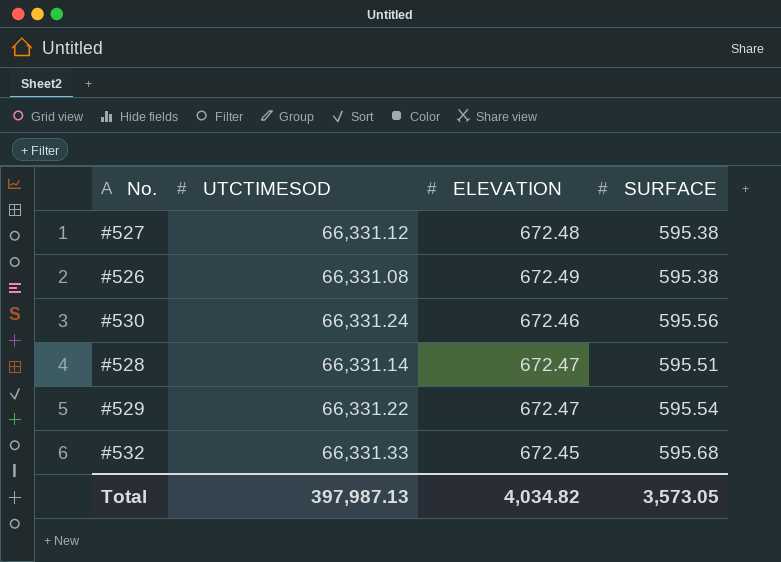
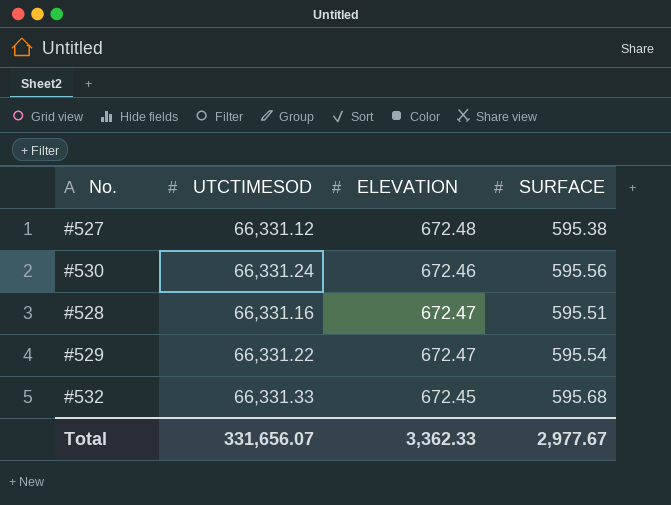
row #526: 66,331.08 | 672.49 | 595.38 -> none
#528 | UTCTIMESOD: 66,331.14 -> 66,331.16
Total | UTCTIMESOD: 397,987.13 -> 331,656.07
Total | ELEVATION: 4,034.82 -> 3,362.33
Total | SURFACE: 3,573.05 -> 2,977.67

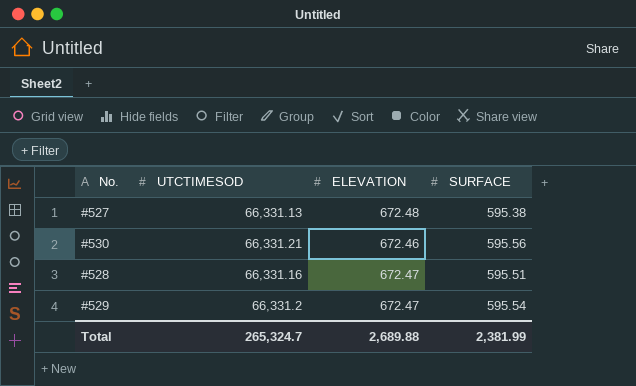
row #532: 66,331.33 | 672.45 | 595.68 -> none
#527 | UTCTIMESOD: 66,331.12 -> 66,331.13
#530 | UTCTIMESOD: 66,331.24 -> 66,331.21
#529 | UTCTIMESOD: 66,331.22 -> 66,331.2
Total | UTCTIMESOD: 331,656.07 -> 265,324.7
Total | ELEVATION: 3,362.33 -> 2,689.88
Total | SURFACE: 2,977.67 -> 2,381.99

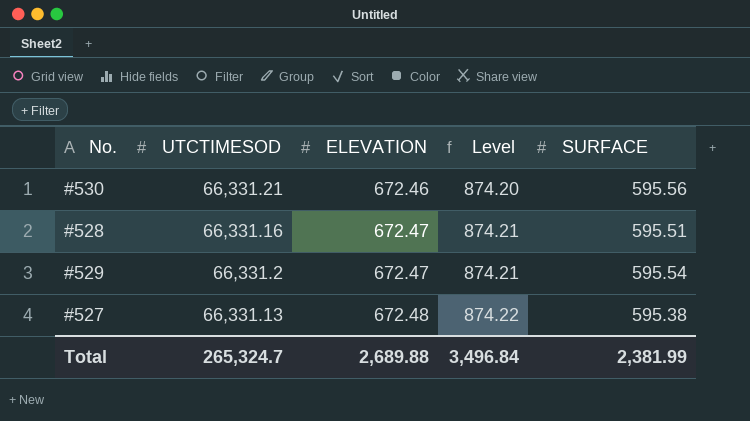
row order: none -> ELEVATION ascending
column Level | formula: none -> [ELEVATION] * 1.3

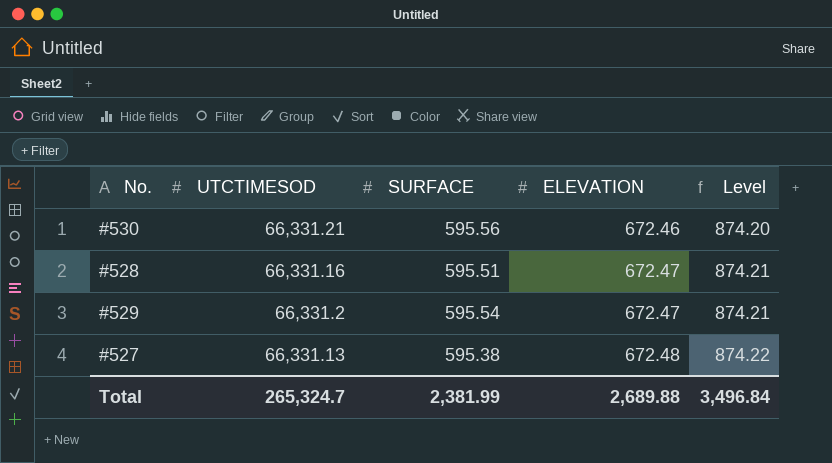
column SURFACE | position: 5 -> 3

